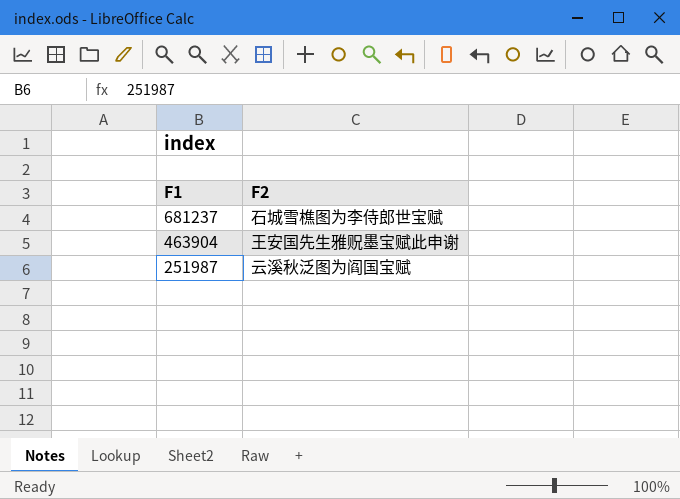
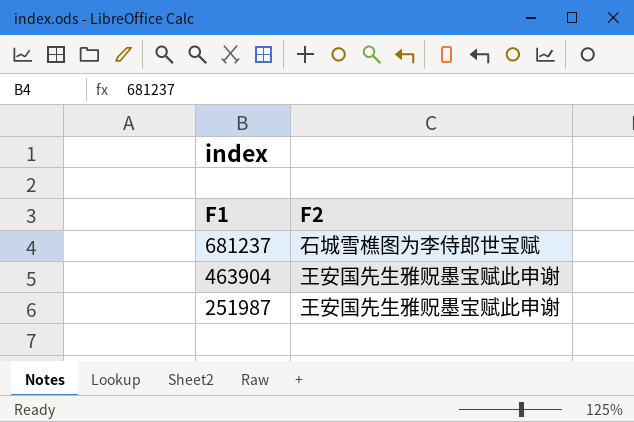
251987 | F2: 云溪秋泛图为阎国宝赋 -> 王安国先生雅贶墨宝赋此申谢

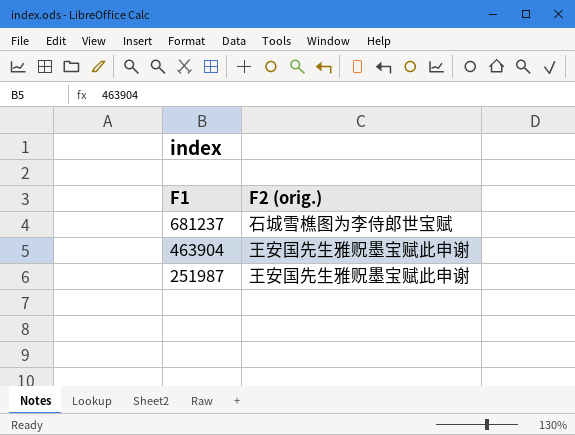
column name: F2 -> F2 (orig.)

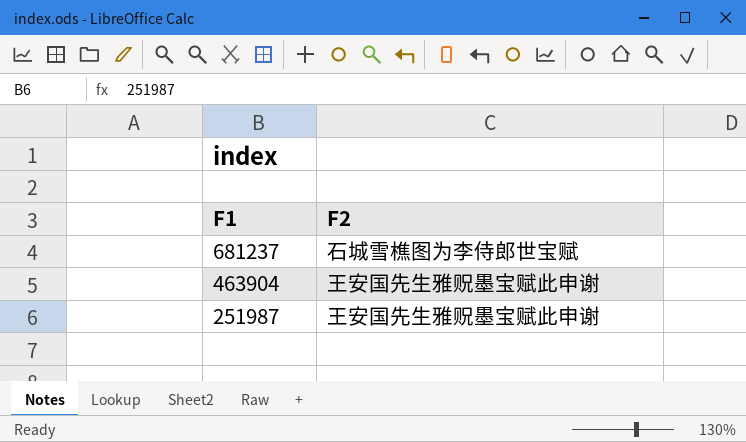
column name: F2 (orig.) -> F2

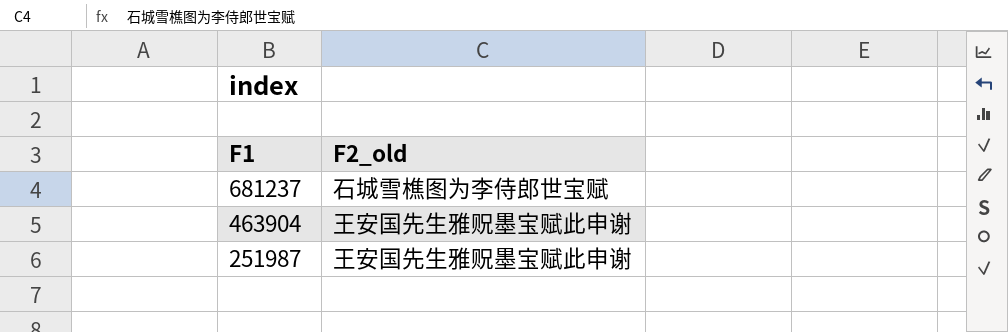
column name: F2 -> F2_old

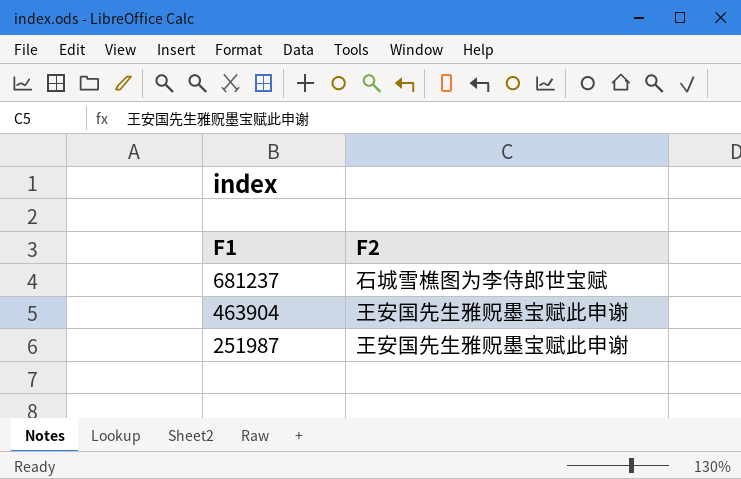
column name: F2_old -> F2

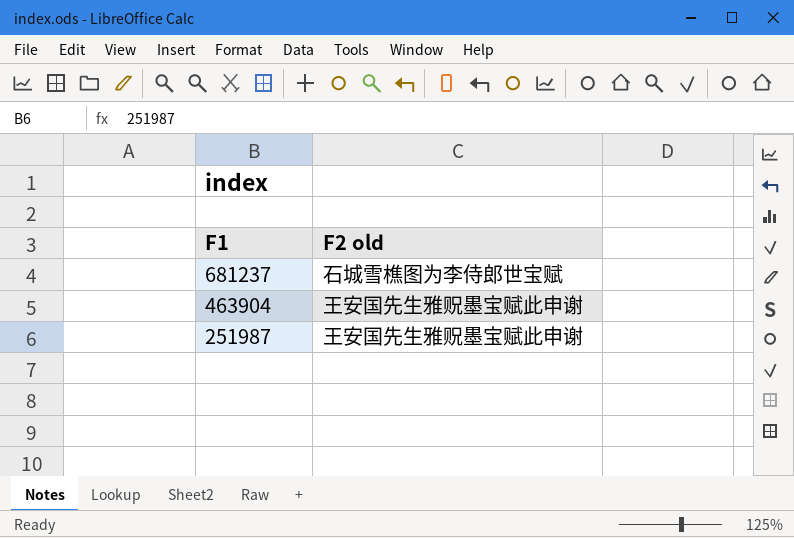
column name: F2 -> F2 old

